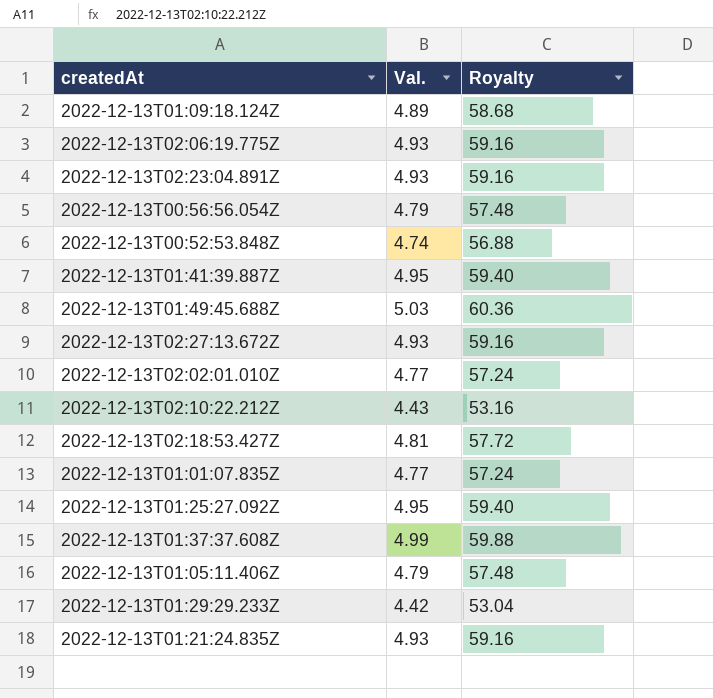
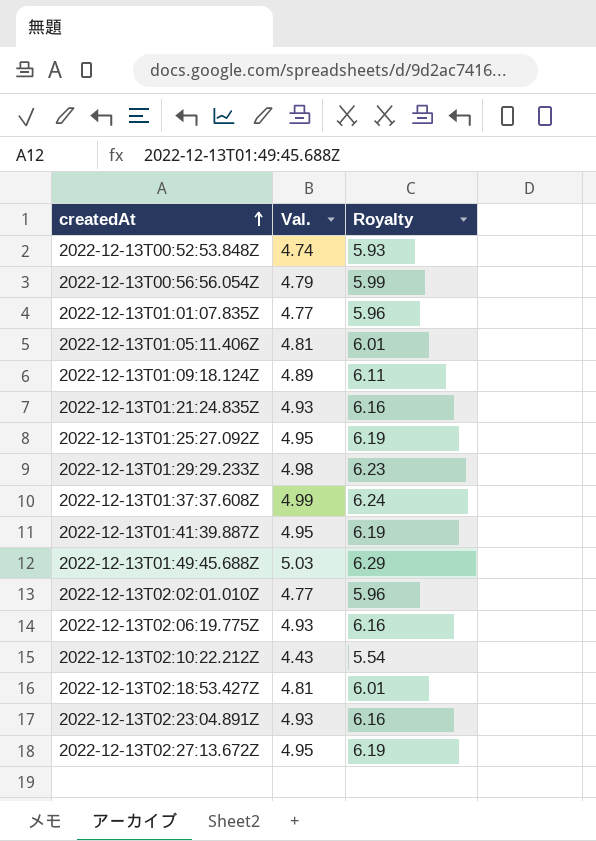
row order: none -> createdAt ascending
column Royalty | formula: [Val.] * 12 -> [Val.] * 1.25
2022-12-13T01:05:11.406Z | Val.: 4.79 -> 4.81
2022-12-13T01:29:29.233Z | Val.: 4.42 -> 4.98
2022-12-13T02:27:13.672Z | Val.: 4.93 -> 4.95

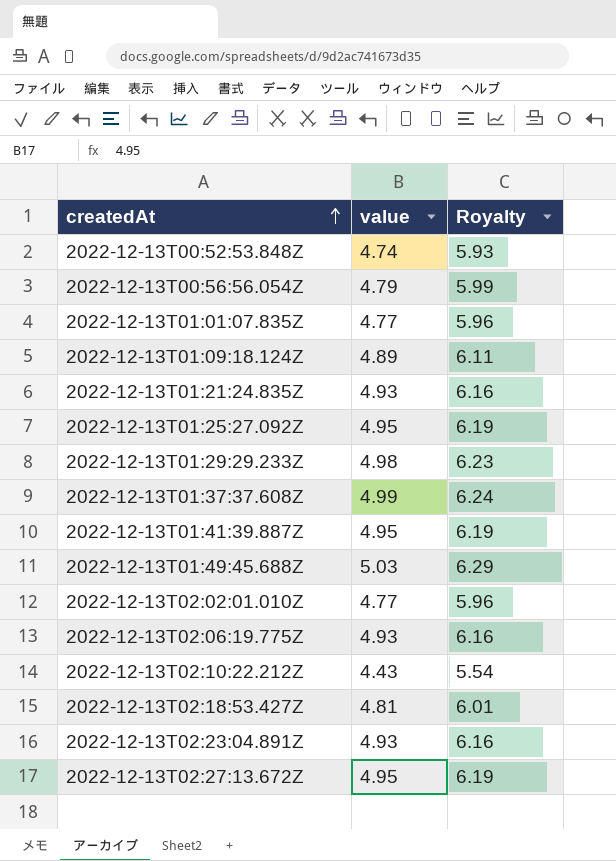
column name: Val. -> value
row 2022-12-13T01:05:11.406Z: 4.81 | 6.01 -> none

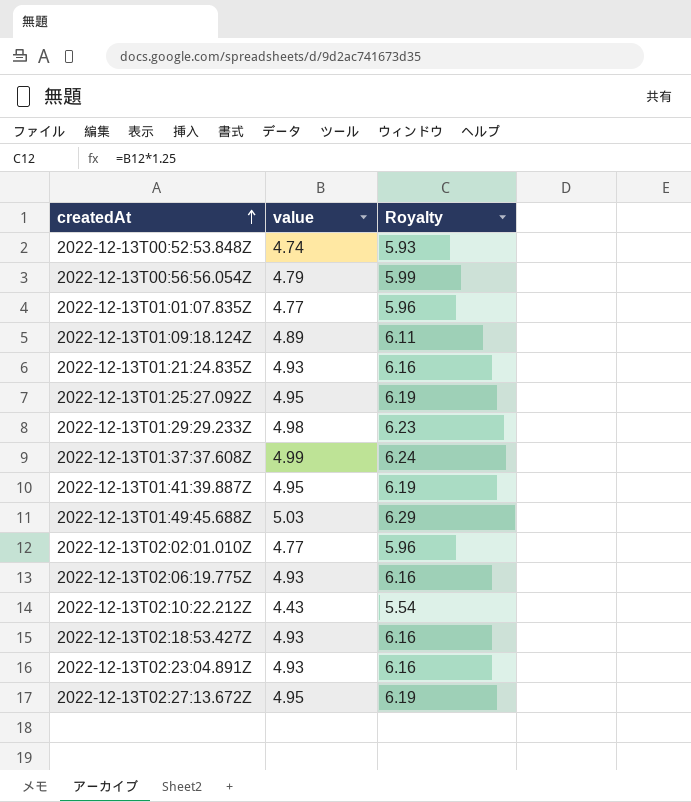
2022-12-13T02:18:53.427Z | value: 4.81 -> 4.93
2022-12-13T02:18:53.427Z | Royalty: 6.01 -> 6.16

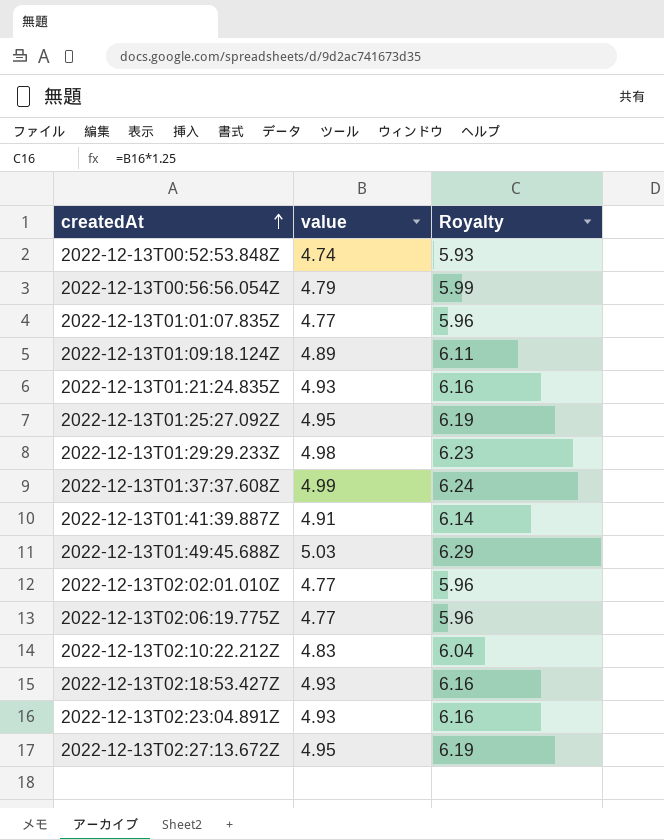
2022-12-13T01:41:39.887Z | value: 4.95 -> 4.91
2022-12-13T01:41:39.887Z | Royalty: 6.19 -> 6.14
2022-12-13T02:06:19.775Z | value: 4.93 -> 4.77
2022-12-13T02:06:19.775Z | Royalty: 6.16 -> 5.96
2022-12-13T02:10:22.212Z | value: 4.43 -> 4.83
2022-12-13T02:10:22.212Z | Royalty: 5.54 -> 6.04

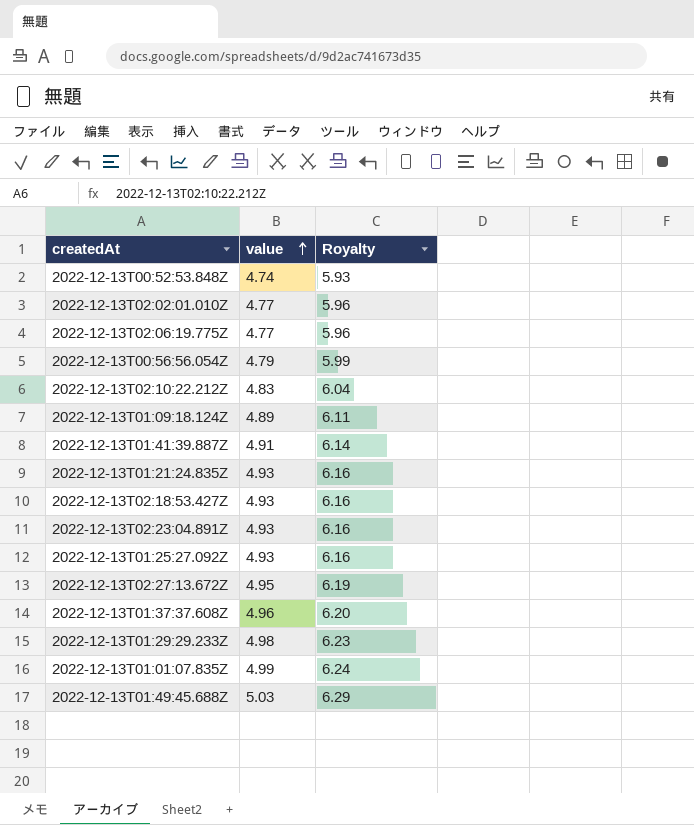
row order: createdAt ascending -> value ascending
2022-12-13T01:25:27.092Z | value: 4.95 -> 4.93
2022-12-13T01:25:27.092Z | Royalty: 6.19 -> 6.16
2022-12-13T01:37:37.608Z | value: 4.99 -> 4.96
2022-12-13T01:37:37.608Z | Royalty: 6.24 -> 6.20
2022-12-13T01:01:07.835Z | value: 4.77 -> 4.99
2022-12-13T01:01:07.835Z | Royalty: 5.96 -> 6.24

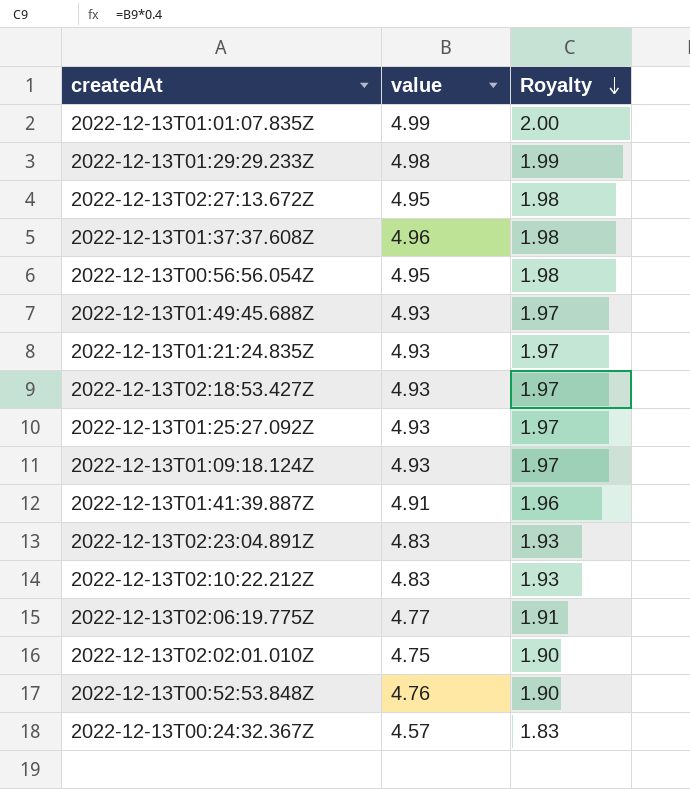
row order: value ascending -> Royalty descending
column Royalty | formula: [value] * 1.25 -> [value] * 0.4
2022-12-13T00:56:56.054Z | value: 4.79 -> 4.95
2022-12-13T01:49:45.688Z | value: 5.03 -> 4.93
2022-12-13T01:09:18.124Z | value: 4.89 -> 4.93
2022-12-13T02:23:04.891Z | value: 4.93 -> 4.83
2022-12-13T02:02:01.010Z | value: 4.77 -> 4.75
2022-12-13T00:52:53.848Z | value: 4.74 -> 4.76
row 2022-12-13T00:24:32.367Z: none -> 4.57 | 1.83

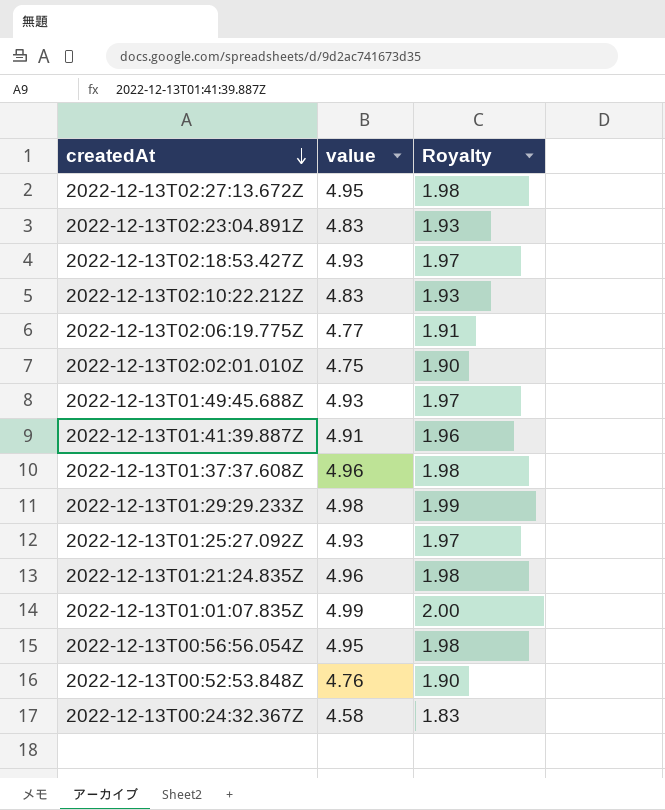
row order: Royalty descending -> createdAt descending
row 2022-12-13T01:09:18.124Z: 4.93 | 1.97 -> none
2022-12-13T01:21:24.835Z | value: 4.93 -> 4.96
2022-12-13T01:21:24.835Z | Royalty: 1.97 -> 1.98
2022-12-13T00:24:32.367Z | value: 4.57 -> 4.58

